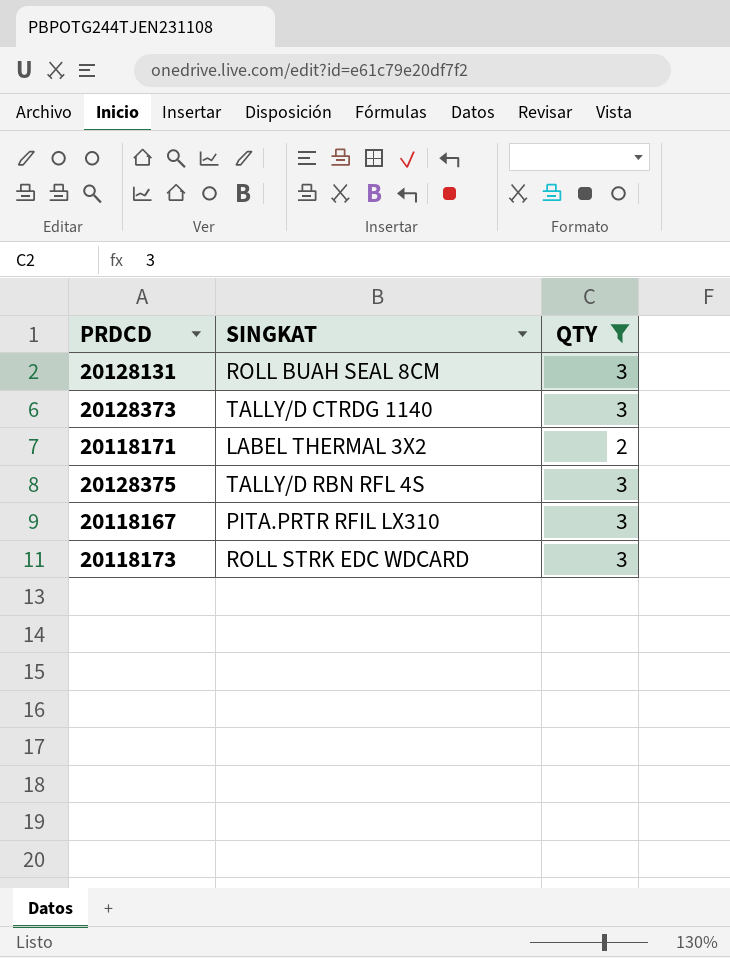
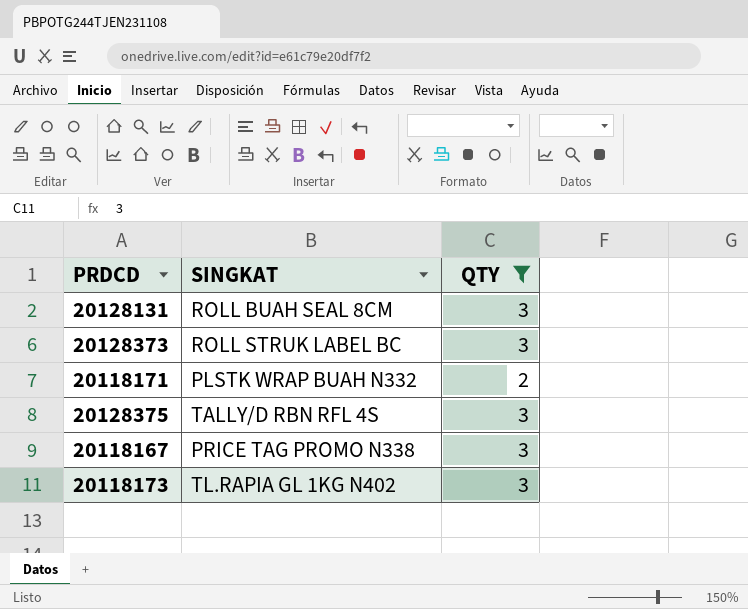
20128373 | SINGKAT: TALLY/D CTRDG 1140 -> ROLL STRUK LABEL BC
20118171 | SINGKAT: LABEL THERMAL 3X2 -> PLSTK WRAP BUAH N332
20118167 | SINGKAT: PITA.PRTR RFIL LX310 -> PRICE TAG PROMO N338
20118173 | SINGKAT: ROLL STRK EDC WDCARD -> TL.RAPIA GL 1KG N402

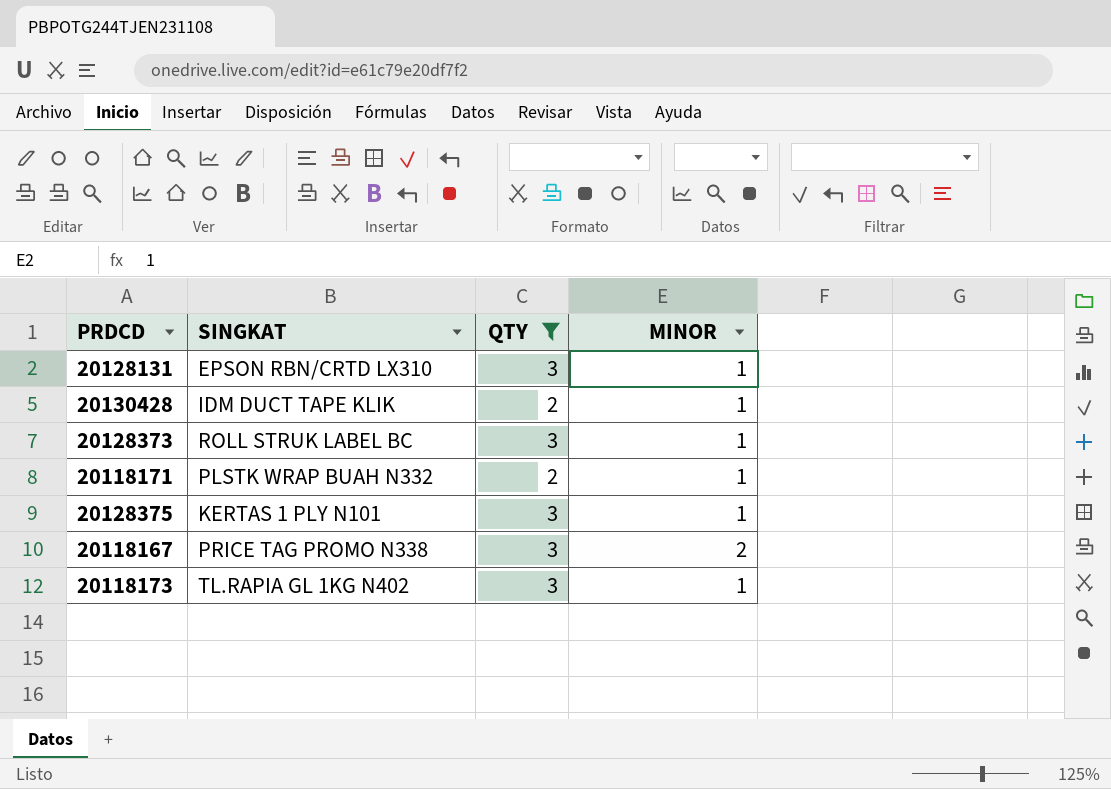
column MINOR | position: none -> 4
20128131 | SINGKAT: ROLL BUAH SEAL 8CM -> EPSON RBN/CRTD LX310
row 20130428: none -> IDM DUCT TAPE KLIK | 2 | 1
20128375 | SINGKAT: TALLY/D RBN RFL 4S -> KERTAS 1 PLY N101

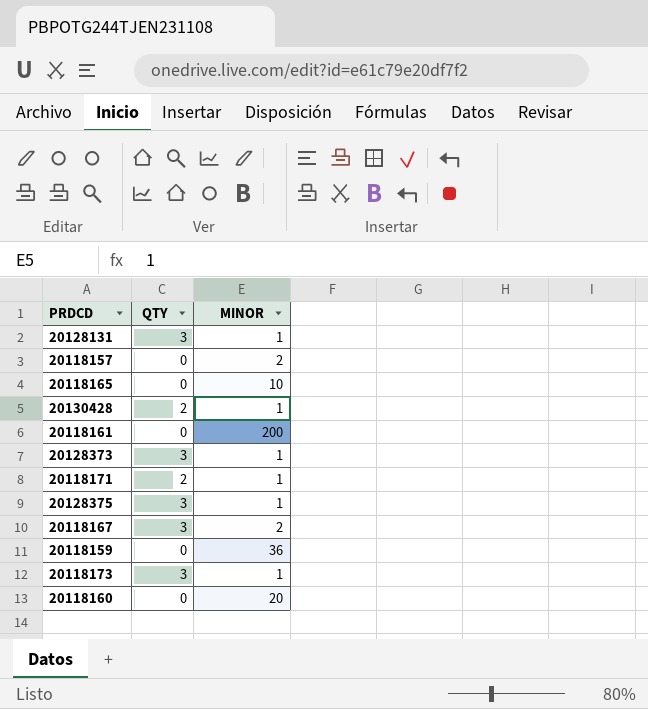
filter: QTY != 0 -> none
column SINGKAT | position: 2 -> none

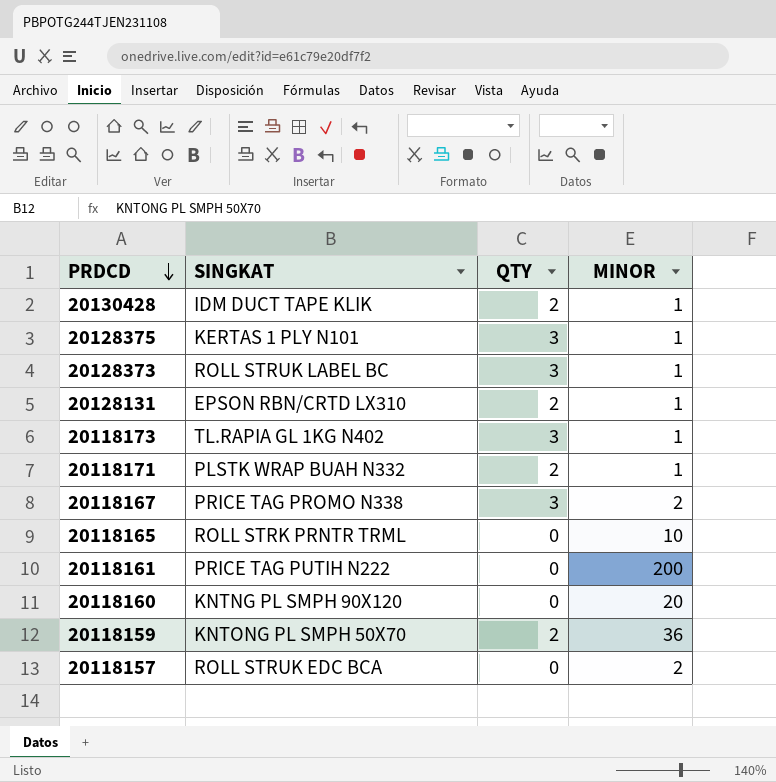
row order: none -> PRDCD descending
column SINGKAT | position: none -> 2
20128131 | QTY: 3 -> 2
20118159 | QTY: 0 -> 2

